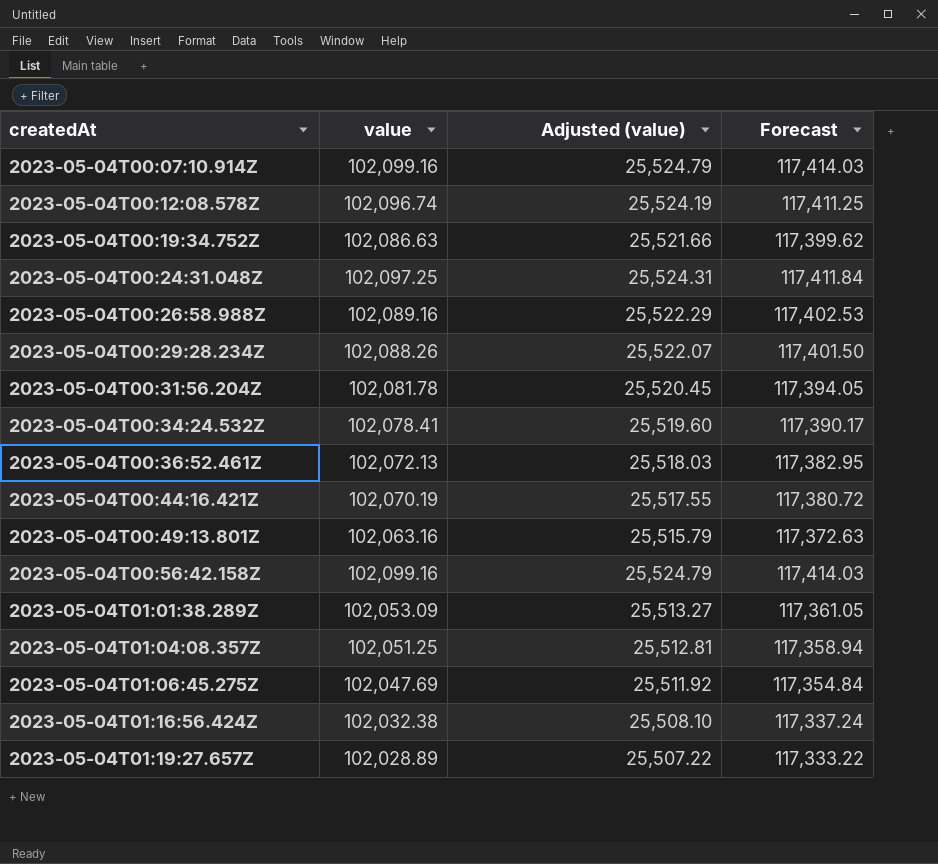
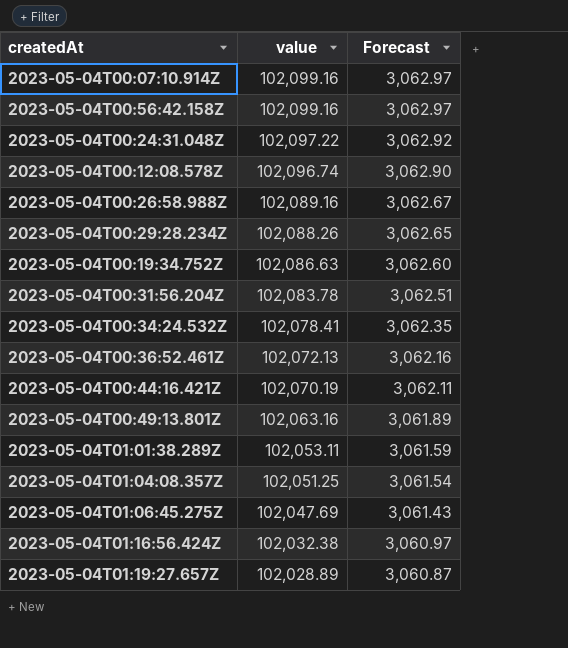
row order: createdAt ascending -> value descending
column Adjusted (value) | formula: [value] * 0.25 -> none
column Forecast | formula: [value] * 1.15 -> [value] * 0.03
2023-05-04T00:24:31.048Z | value: 102,097.25 -> 102,097.22
2023-05-04T00:31:56.204Z | value: 102,081.78 -> 102,083.78
2023-05-04T01:01:38.289Z | value: 102,053.09 -> 102,053.11

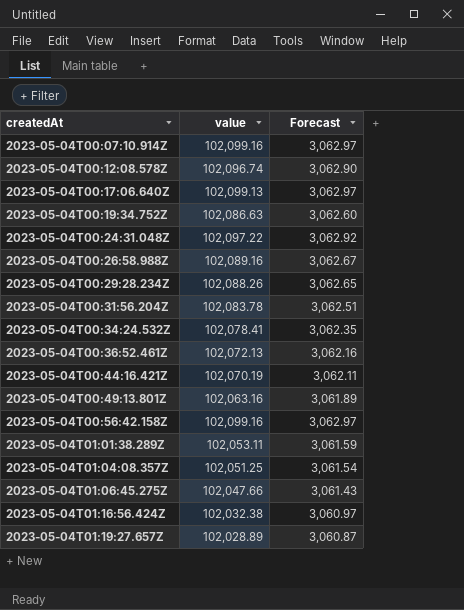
row order: value descending -> createdAt ascending
row 2023-05-04T00:17:06.640Z: none -> 102,099.13 | 3,062.97
2023-05-04T01:06:45.275Z | value: 102,047.69 -> 102,047.66

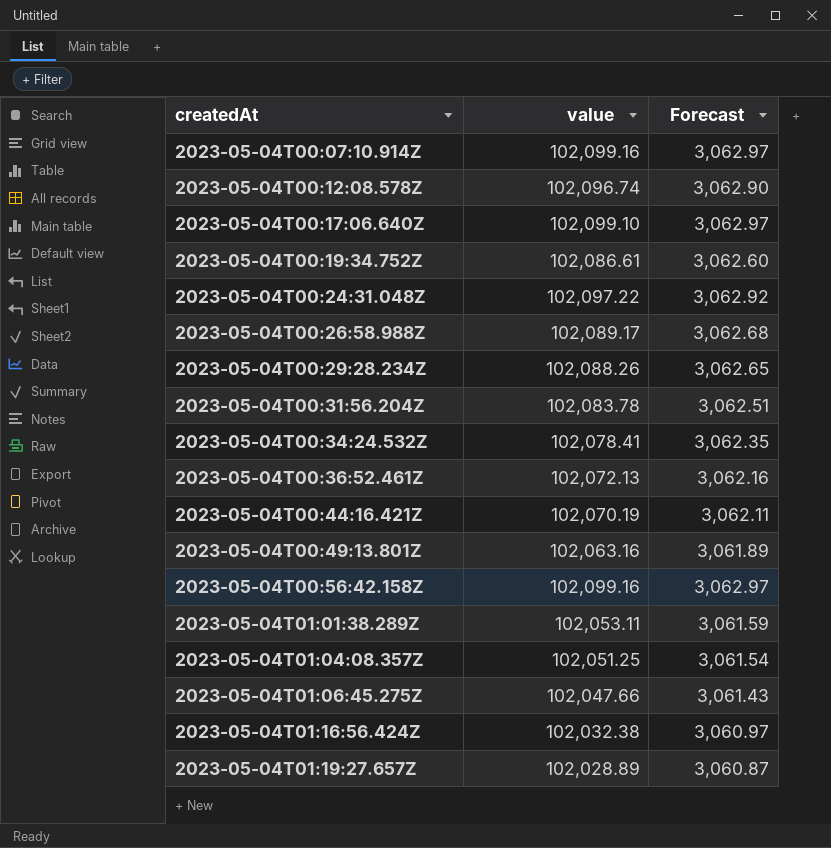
2023-05-04T00:17:06.640Z | value: 102,099.13 -> 102,099.10
2023-05-04T00:19:34.752Z | value: 102,086.63 -> 102,086.61
2023-05-04T00:26:58.988Z | value: 102,089.16 -> 102,089.17
2023-05-04T00:26:58.988Z | Forecast: 3,062.67 -> 3,062.68

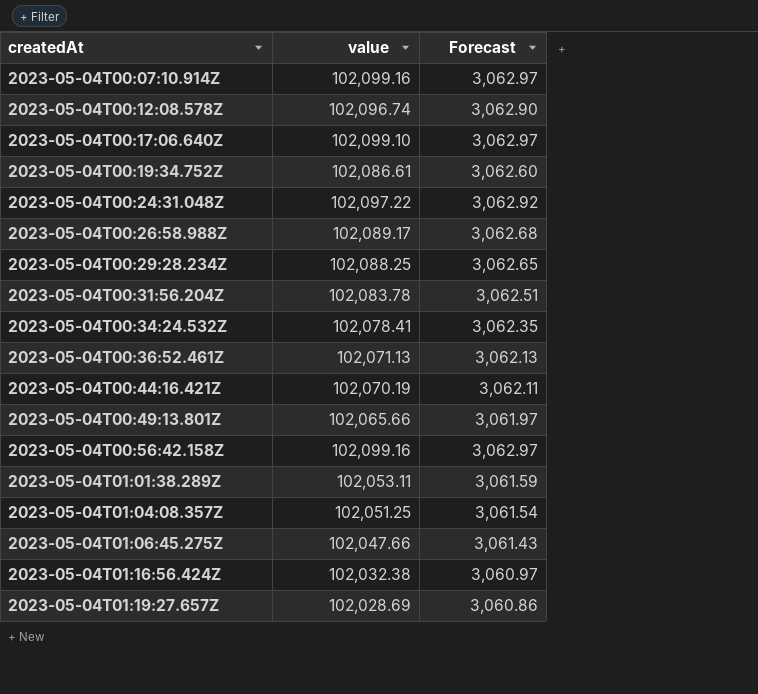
2023-05-04T00:29:28.234Z | value: 102,088.26 -> 102,088.25
2023-05-04T00:36:52.461Z | value: 102,072.13 -> 102,071.13
2023-05-04T00:36:52.461Z | Forecast: 3,062.16 -> 3,062.13
2023-05-04T00:49:13.801Z | value: 102,063.16 -> 102,065.66
2023-05-04T00:49:13.801Z | Forecast: 3,061.89 -> 3,061.97
2023-05-04T01:19:27.657Z | value: 102,028.89 -> 102,028.69
2023-05-04T01:19:27.657Z | Forecast: 3,060.87 -> 3,060.86

